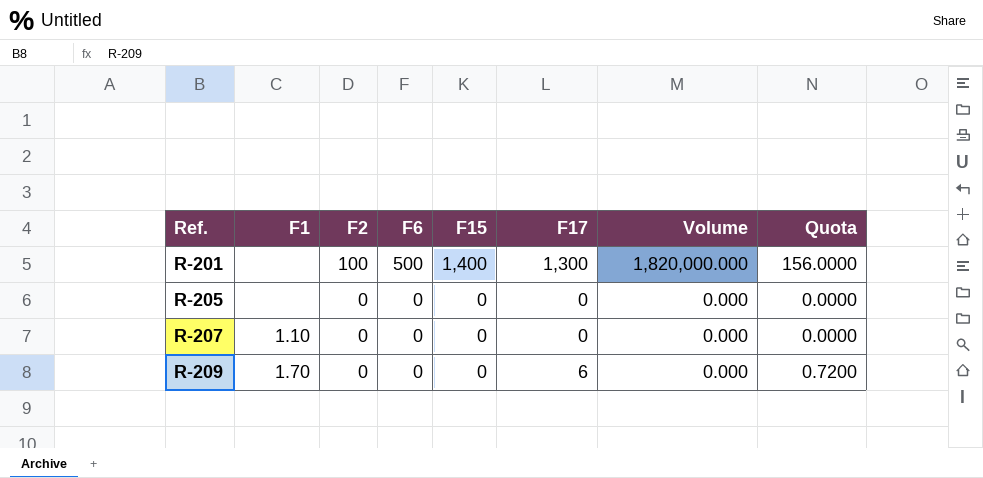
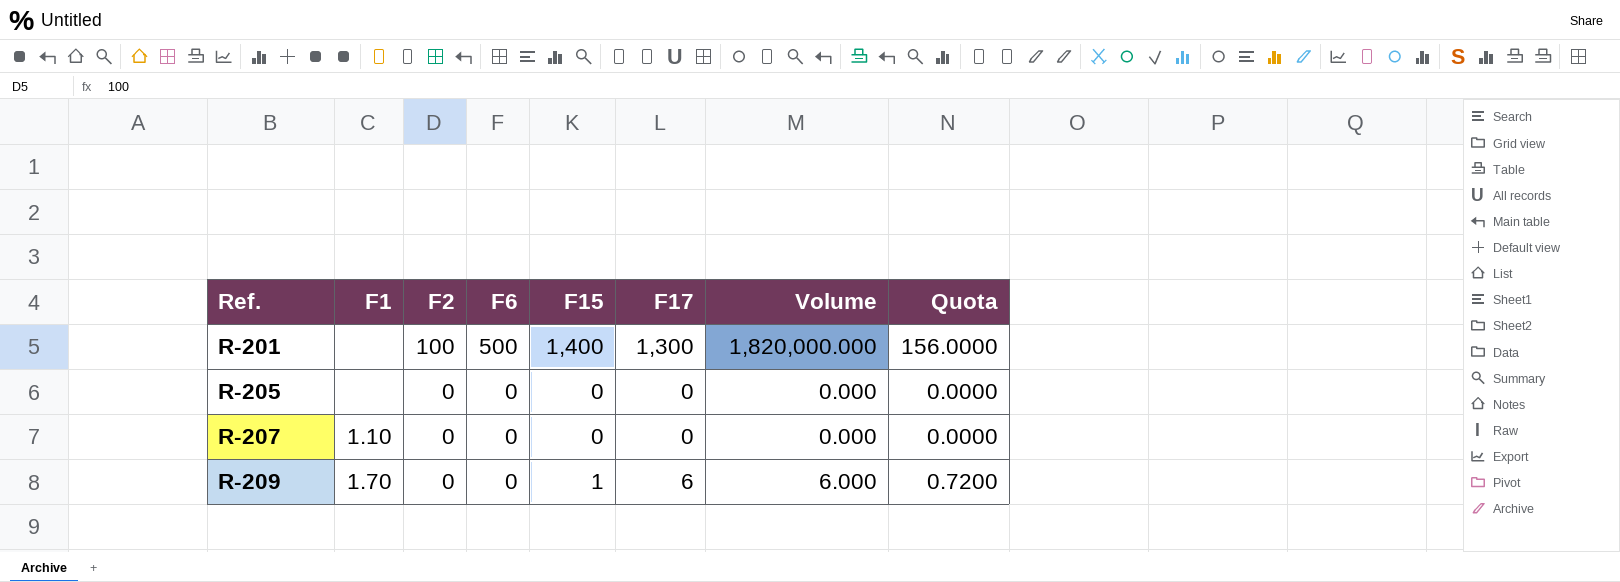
R-209 | F15: 0 -> 1
R-209 | Volume: 0.000 -> 6.000

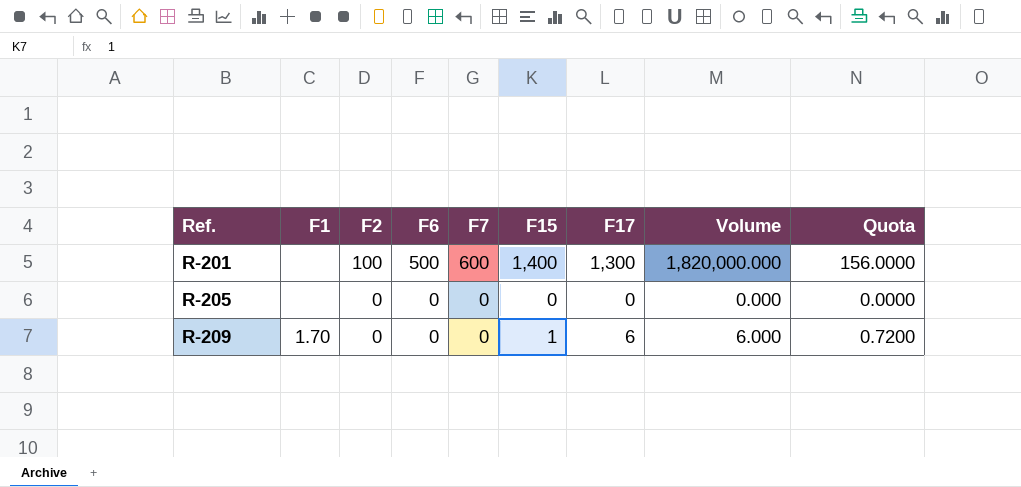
column F7 | position: none -> 5
row R-207: 1.10 | 0 | 0 | 0 | 0 | 0.000 | 0.0000 -> none

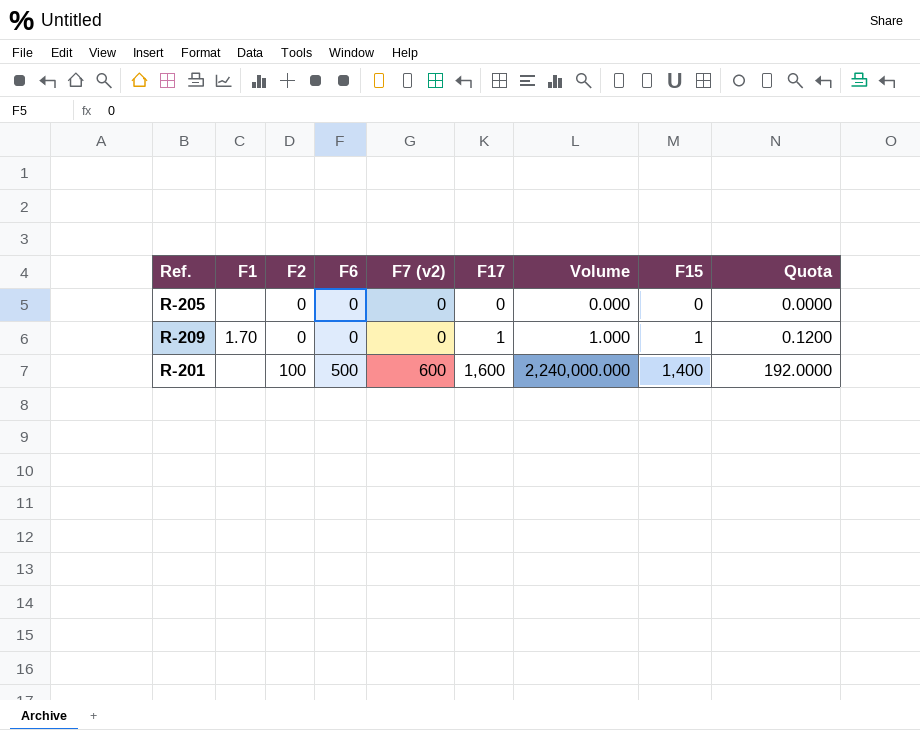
row order: Ref. ascending -> F2 ascending
column name: F7 -> F7 (v2)
column F15 | position: 6 -> 8
R-209 | F17: 6 -> 1
R-209 | Volume: 6.000 -> 1.000
R-209 | Quota: 0.7200 -> 0.1200
R-201 | F17: 1,300 -> 1,600
R-201 | Volume: 1,820,000.000 -> 2,240,000.000
R-201 | Quota: 156.0000 -> 192.0000

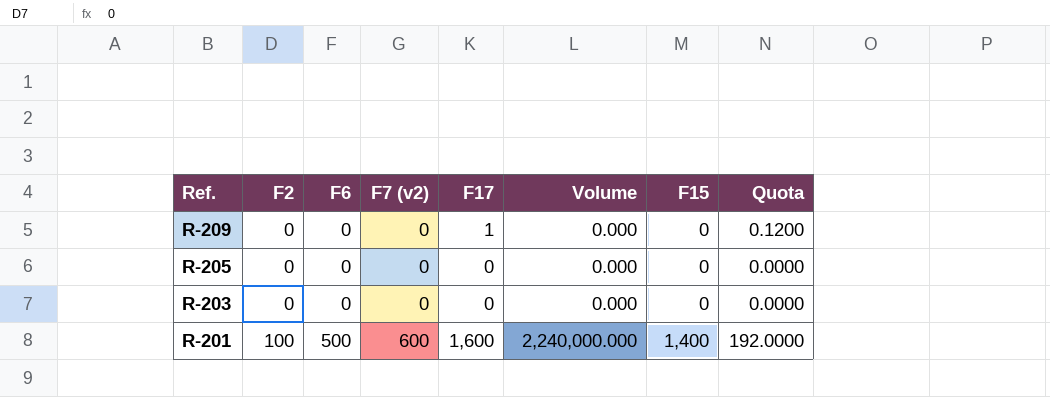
row order: F2 ascending -> Ref. descending
column F1 | position: 2 -> none
R-209 | Volume: 1.000 -> 0.000
R-209 | F15: 1 -> 0
row R-203: none -> 0 | 0 | 0 | 0 | 0.000 | 0 | 0.0000

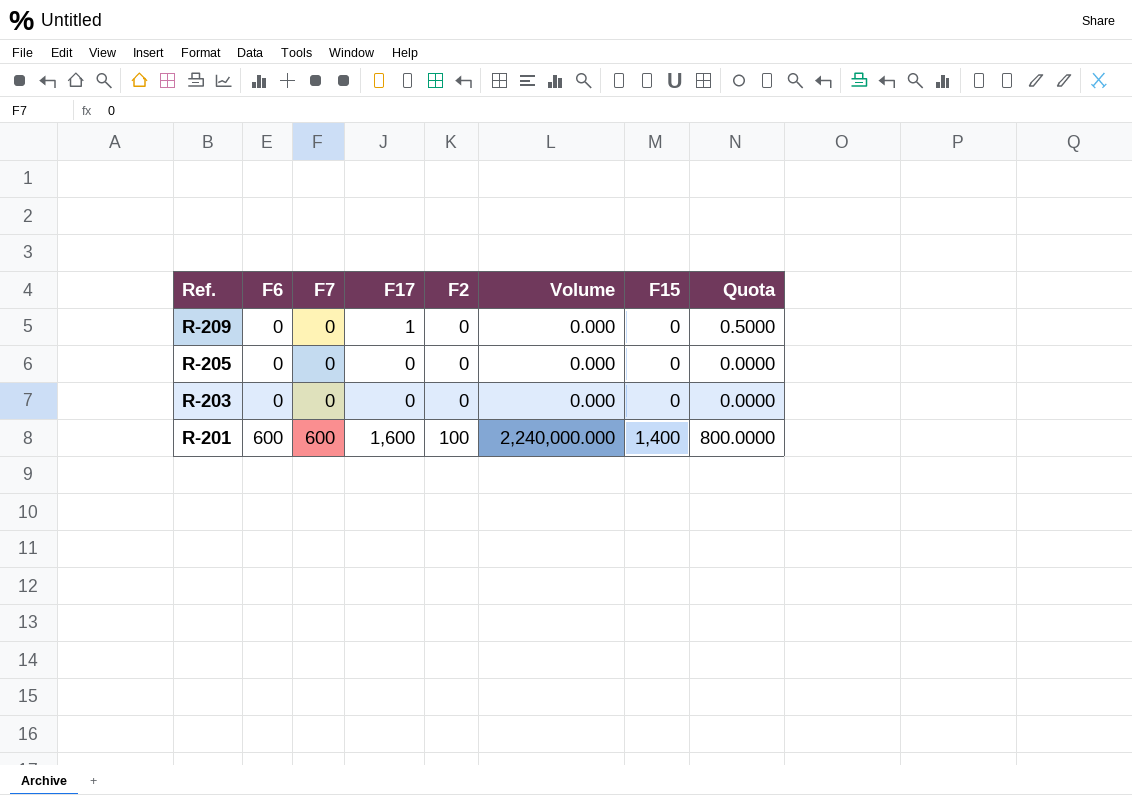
column name: F7 (v2) -> F7
column F2 | position: 2 -> 5
column Quota | formula: [F17] * 0.12 -> [F17] * 0.5
R-201 | F6: 500 -> 600

